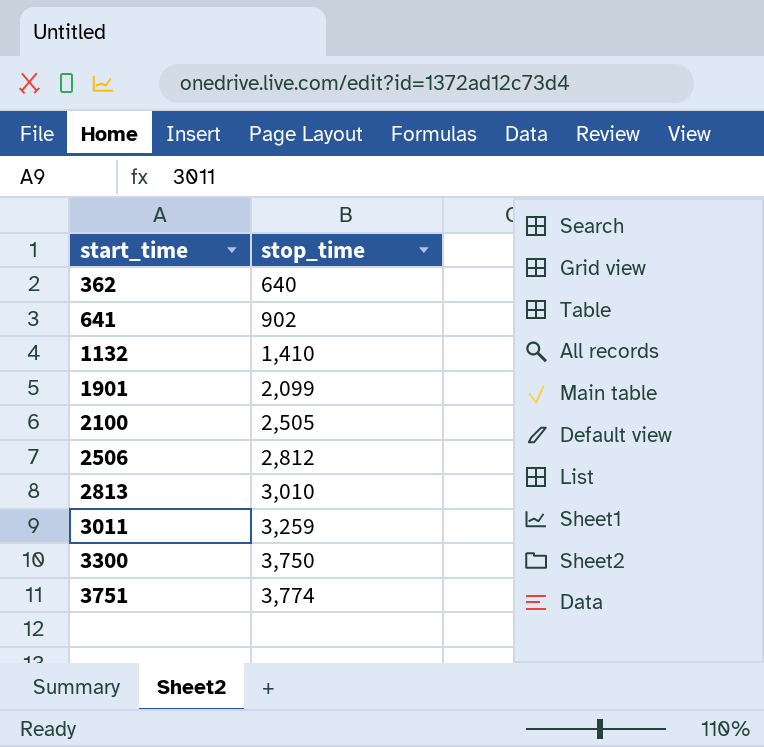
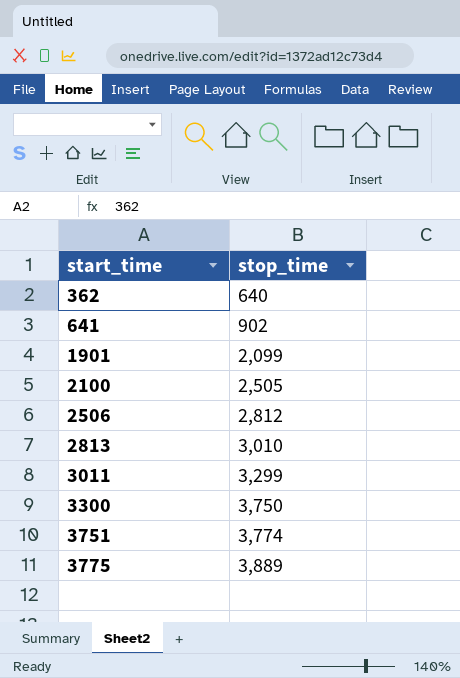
row 1132: 1,410 -> none
3011 | stop_time: 3,259 -> 3,299
row 3775: none -> 3,889

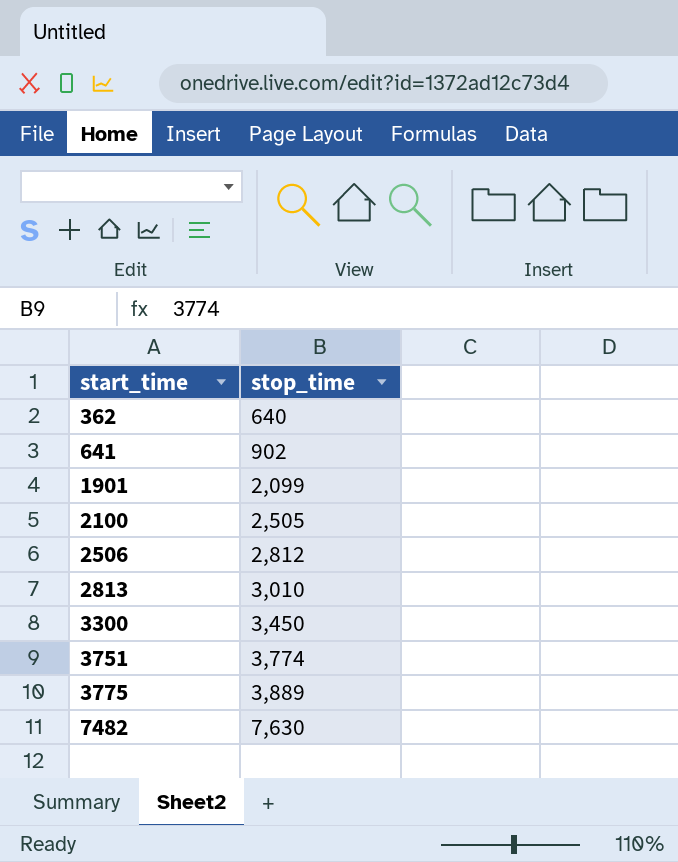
row 3011: 3,299 -> none
3300 | stop_time: 3,750 -> 3,450
row 7482: none -> 7,630

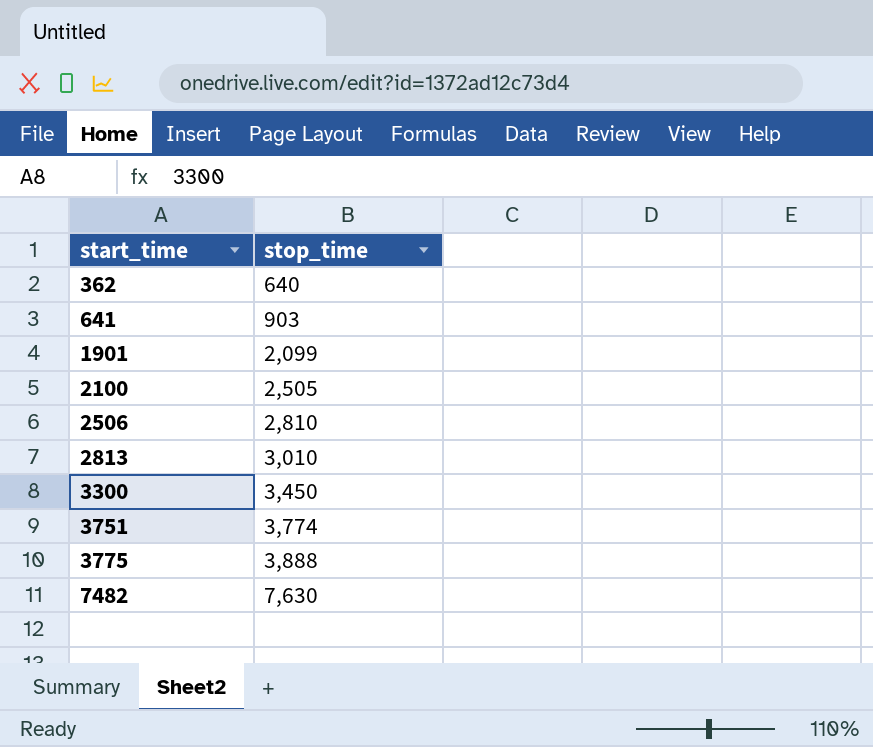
641 | stop_time: 902 -> 903
2506 | stop_time: 2,812 -> 2,810
3775 | stop_time: 3,889 -> 3,888

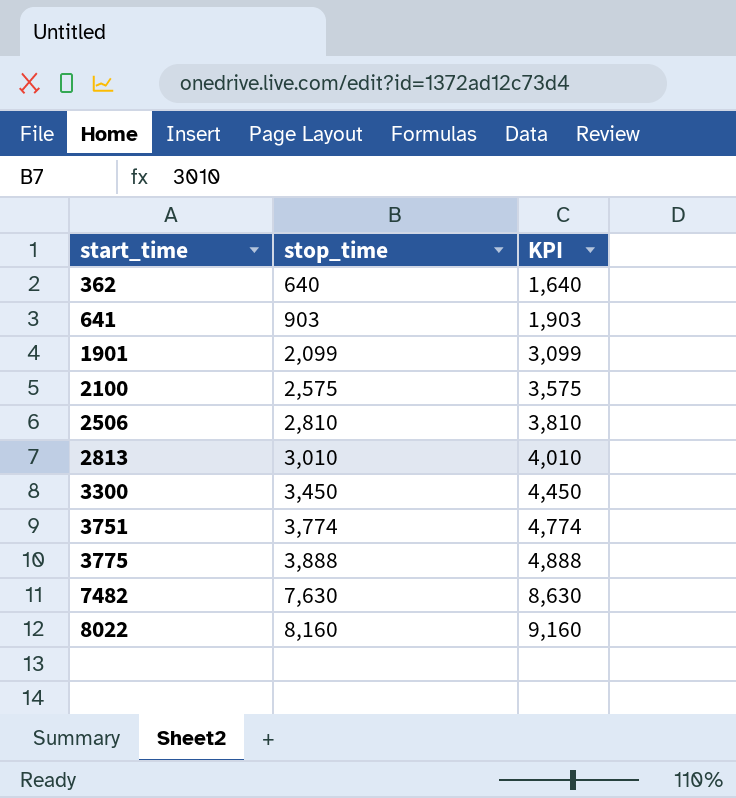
column KPI | formula: none -> [stop_time] + 1000
2100 | stop_time: 2,505 -> 2,575
row 8022: none -> 8,160 | 9,160

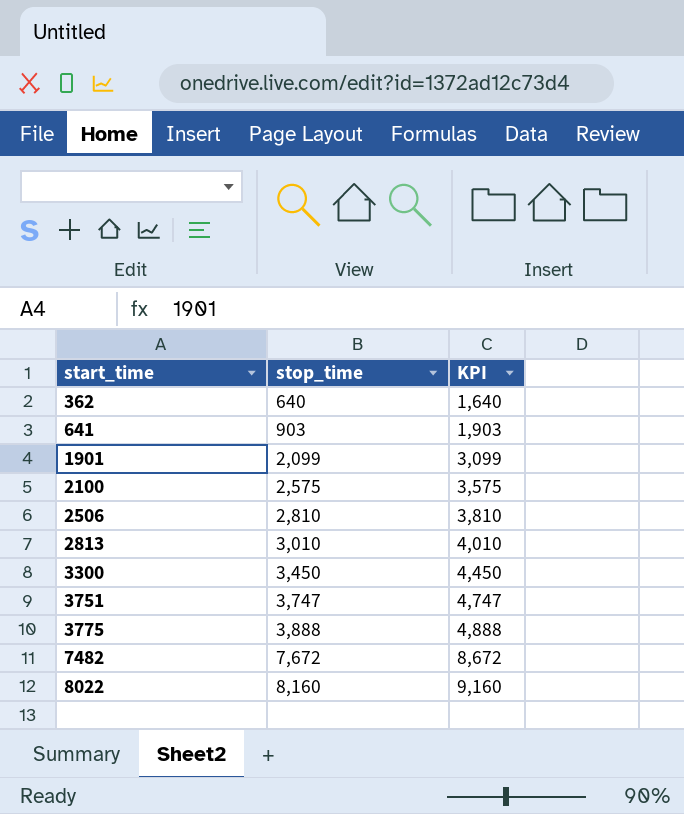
3751 | stop_time: 3,774 -> 3,747
3751 | KPI: 4,774 -> 4,747
7482 | stop_time: 7,630 -> 7,672
7482 | KPI: 8,630 -> 8,672

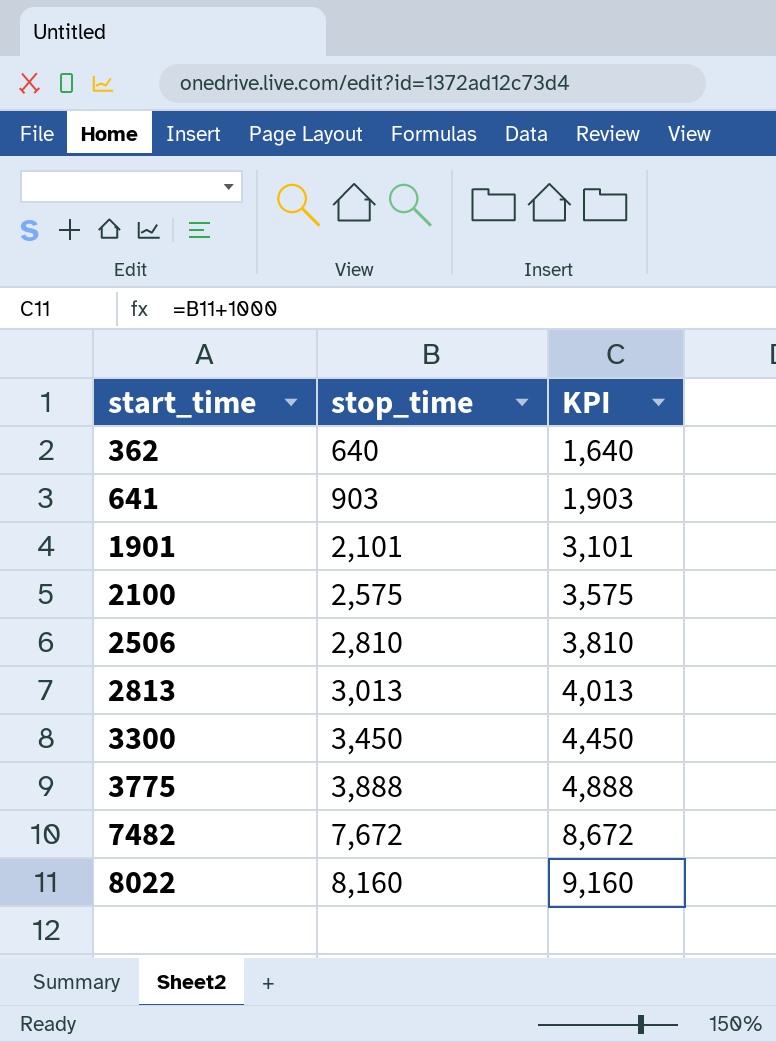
row 3751: 3,747 | 4,747 -> none
1901 | stop_time: 2,099 -> 2,101
1901 | KPI: 3,099 -> 3,101
2813 | stop_time: 3,010 -> 3,013
2813 | KPI: 4,010 -> 4,013

